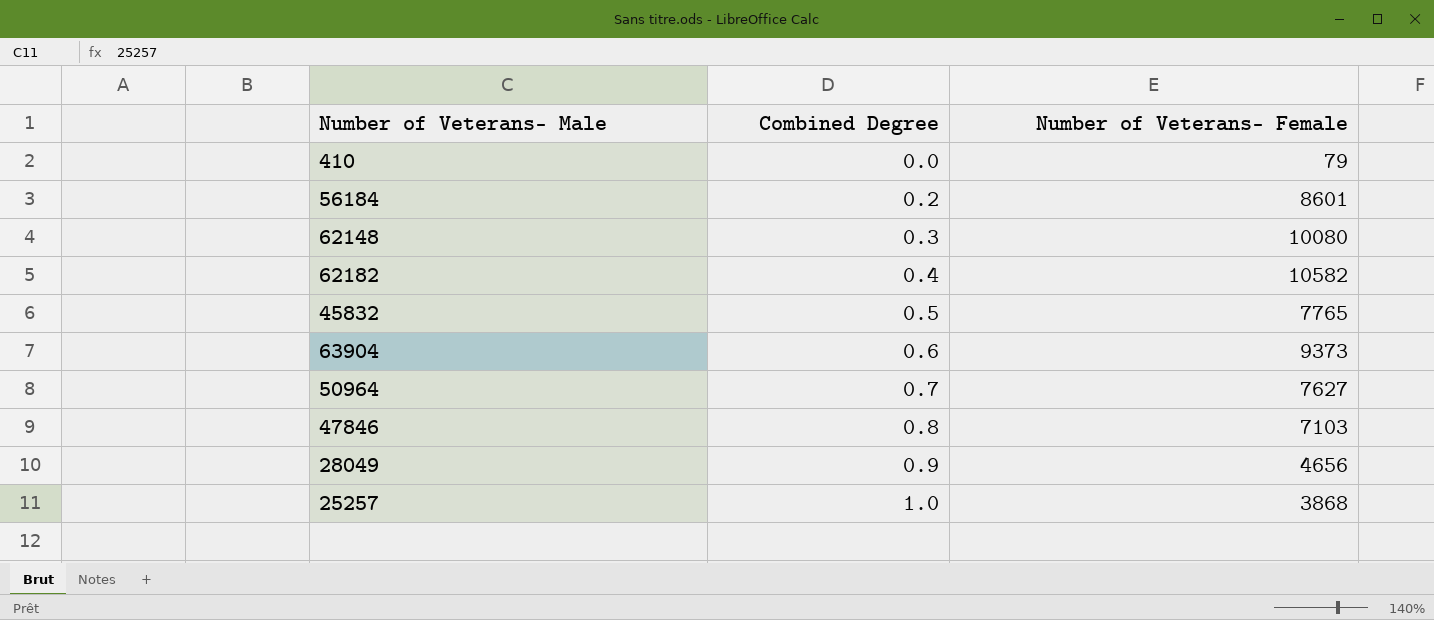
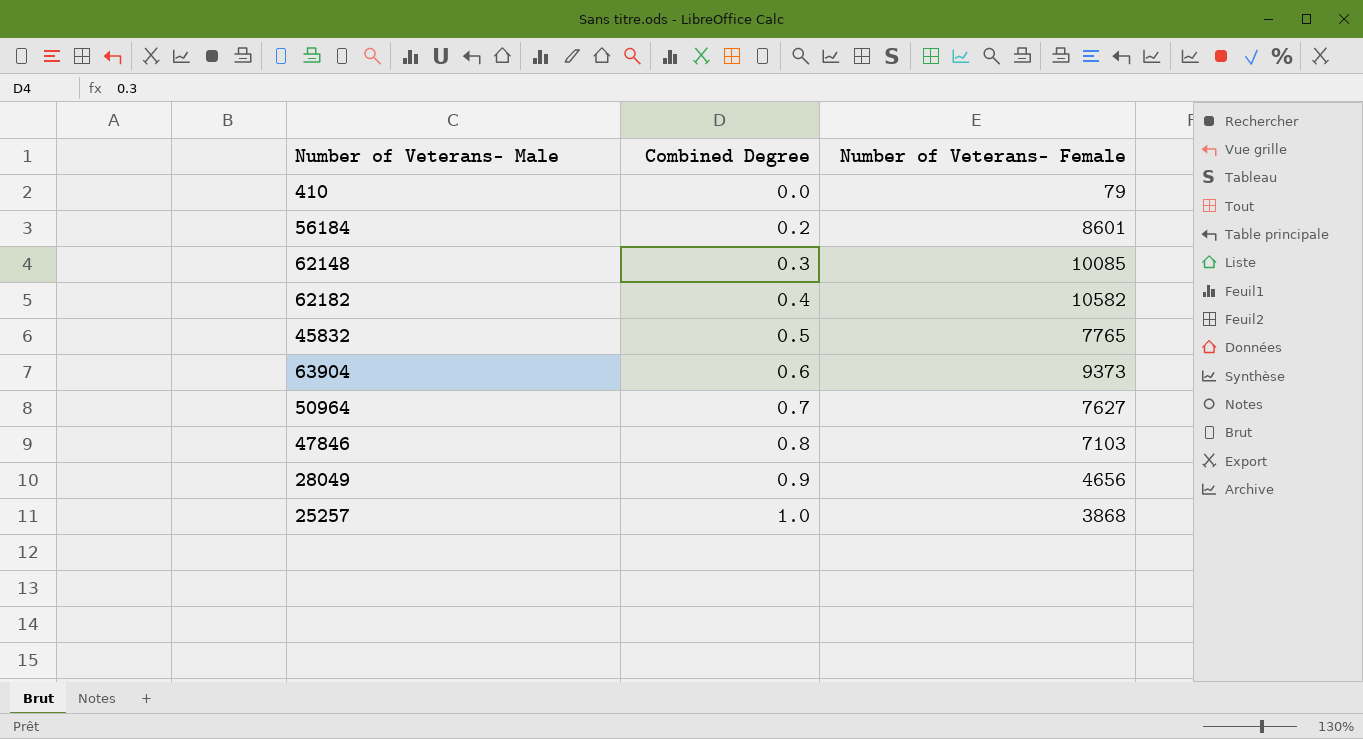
62148 | Number of Veterans- Female: 10080 -> 10085

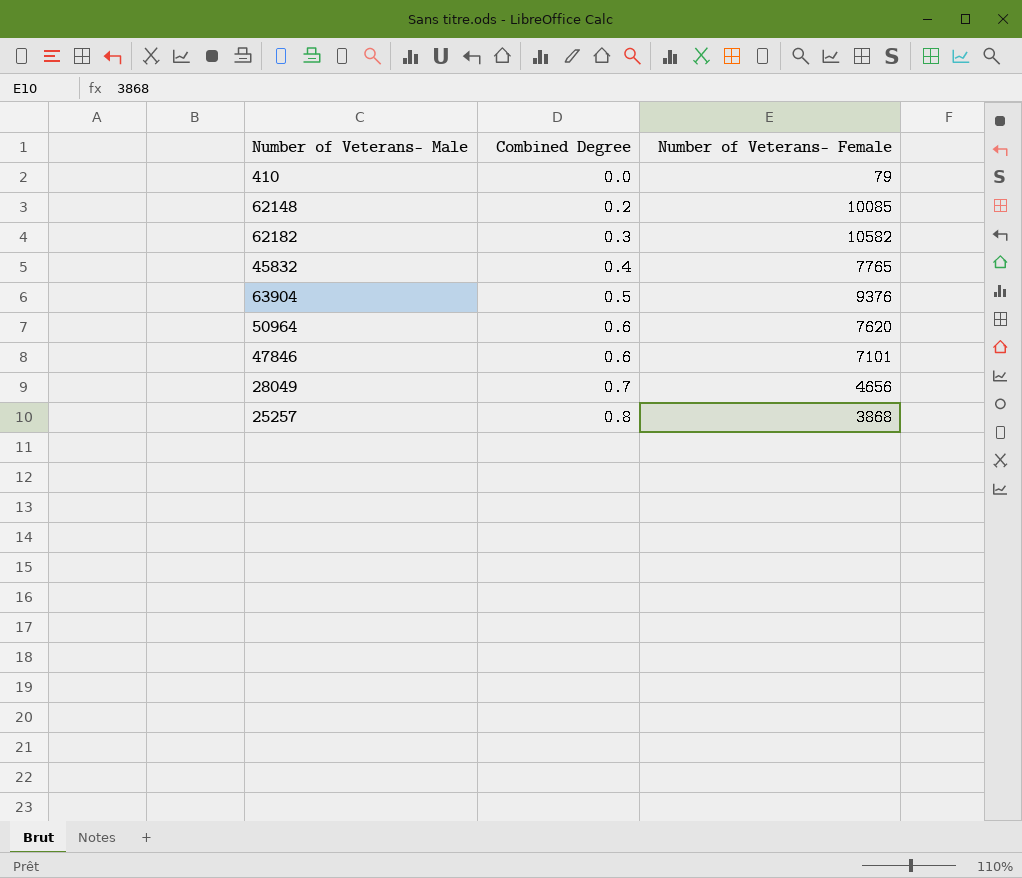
row 56184: 0.2 | 8601 -> none
62148 | Combined Degree: 0.3 -> 0.2
62182 | Combined Degree: 0.4 -> 0.3
45832 | Combined Degree: 0.5 -> 0.4
63904 | Combined Degree: 0.6 -> 0.5
63904 | Number of Veterans- Female: 9373 -> 9376
50964 | Combined Degree: 0.7 -> 0.6
50964 | Number of Veterans- Female: 7627 -> 7620
47846 | Combined Degree: 0.8 -> 0.6
47846 | Number of Veterans- Female: 7103 -> 7101
28049 | Combined Degree: 0.9 -> 0.7
25257 | Combined Degree: 1.0 -> 0.8

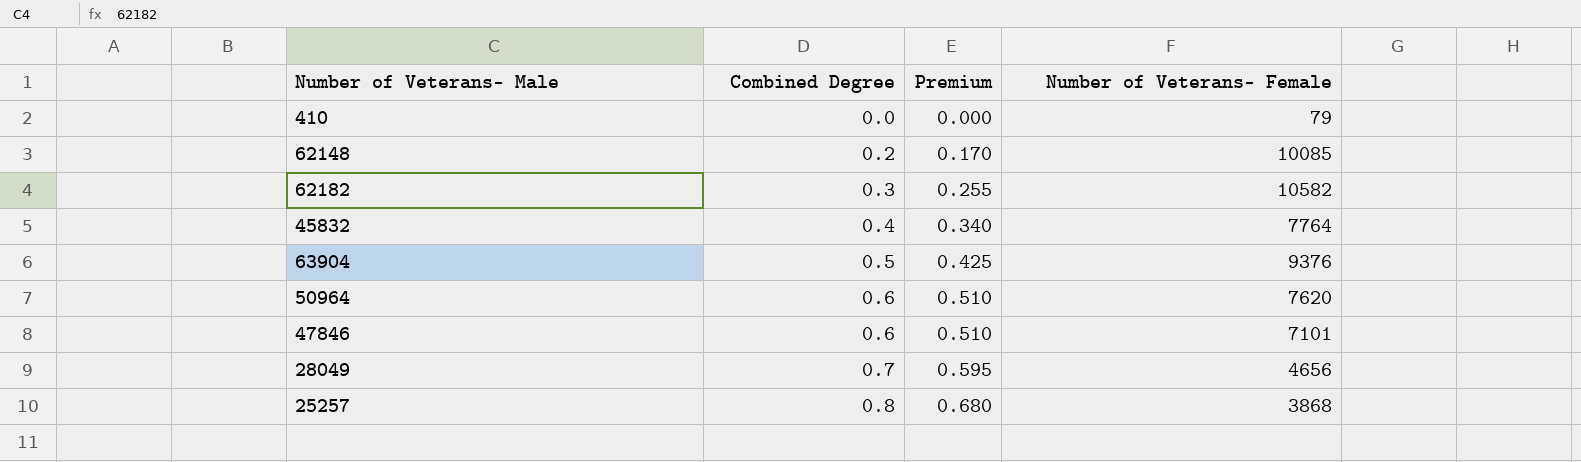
column Premium | formula: none -> [Combined Degree] * 0.85
45832 | Number of Veterans- Female: 7765 -> 7764

